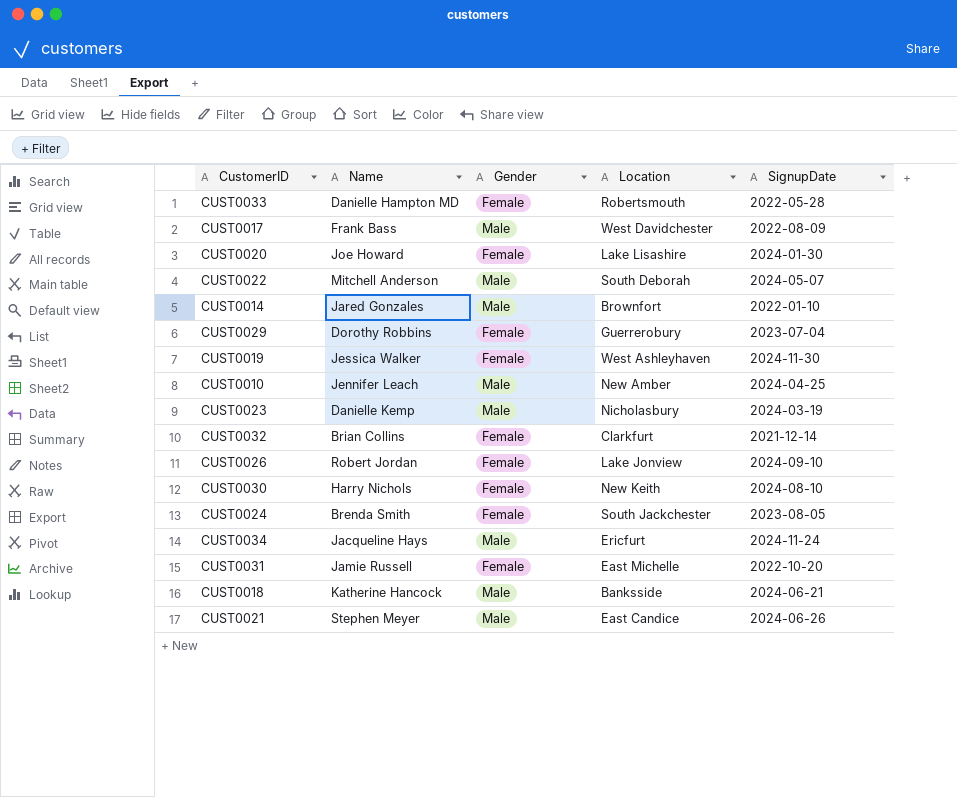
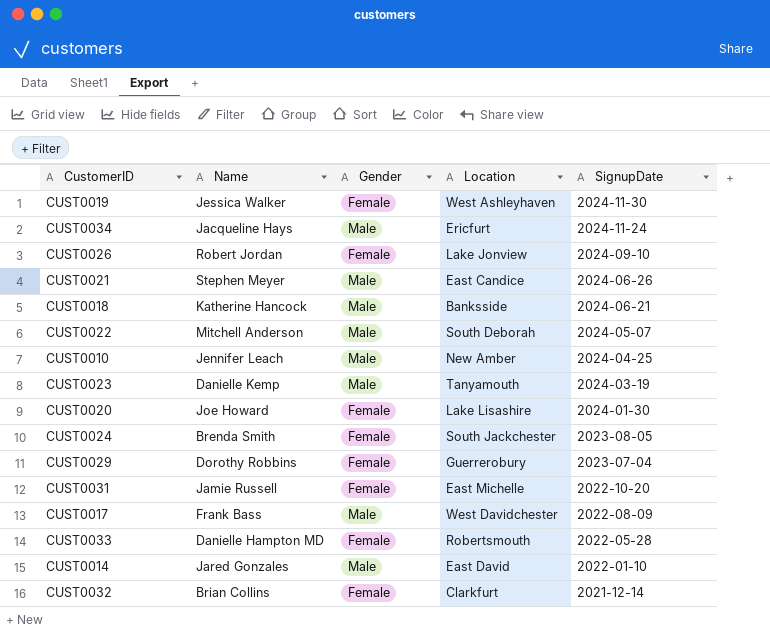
row order: none -> SignupDate descending
row CUST0030: Harry Nichols | Female | New Keith | 2024-08-10 -> none
CUST0023 | Location: Nicholasbury -> Tanyamouth
CUST0014 | Location: Brownfort -> East David

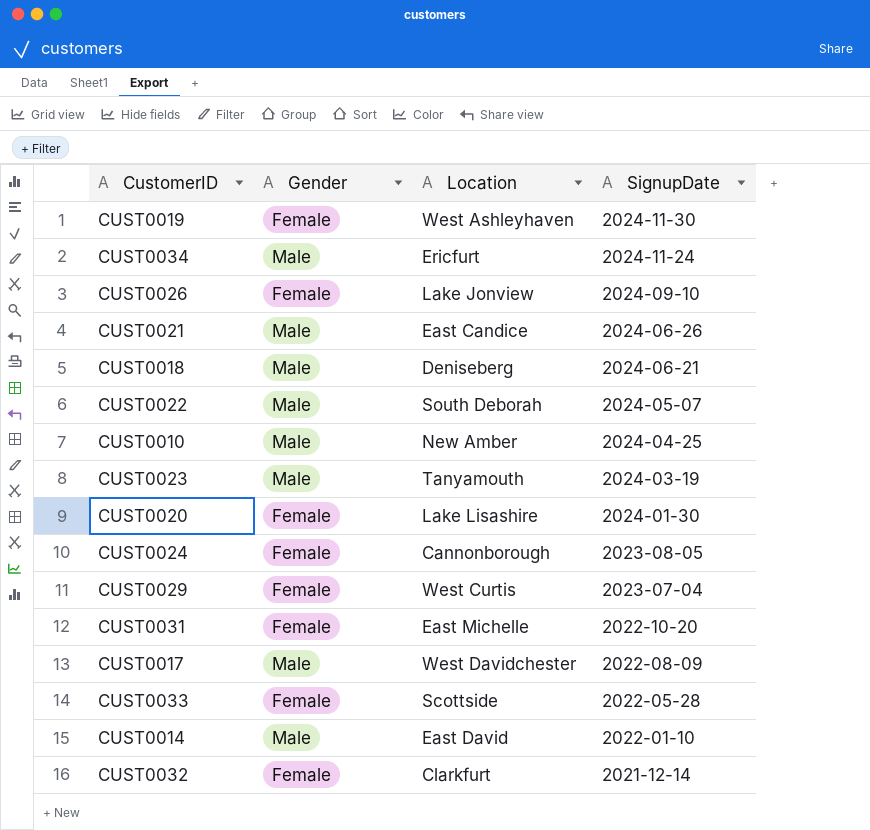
column Name | position: 2 -> none
CUST0018 | Location: Banksside -> Deniseberg
CUST0024 | Location: South Jackchester -> Cannonborough
CUST0029 | Location: Guerrerobury -> West Curtis
CUST0033 | Location: Robertsmouth -> Scottside

